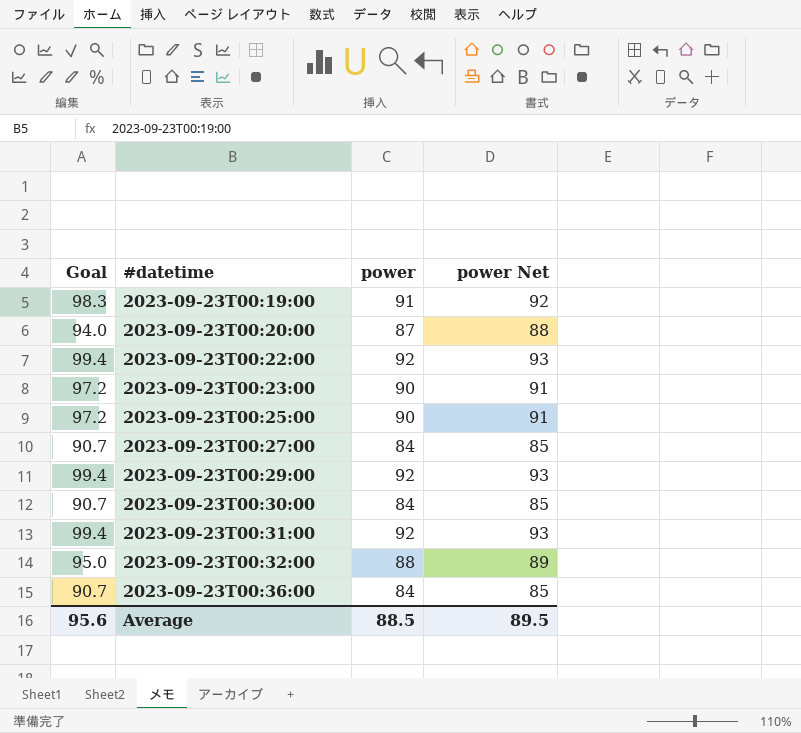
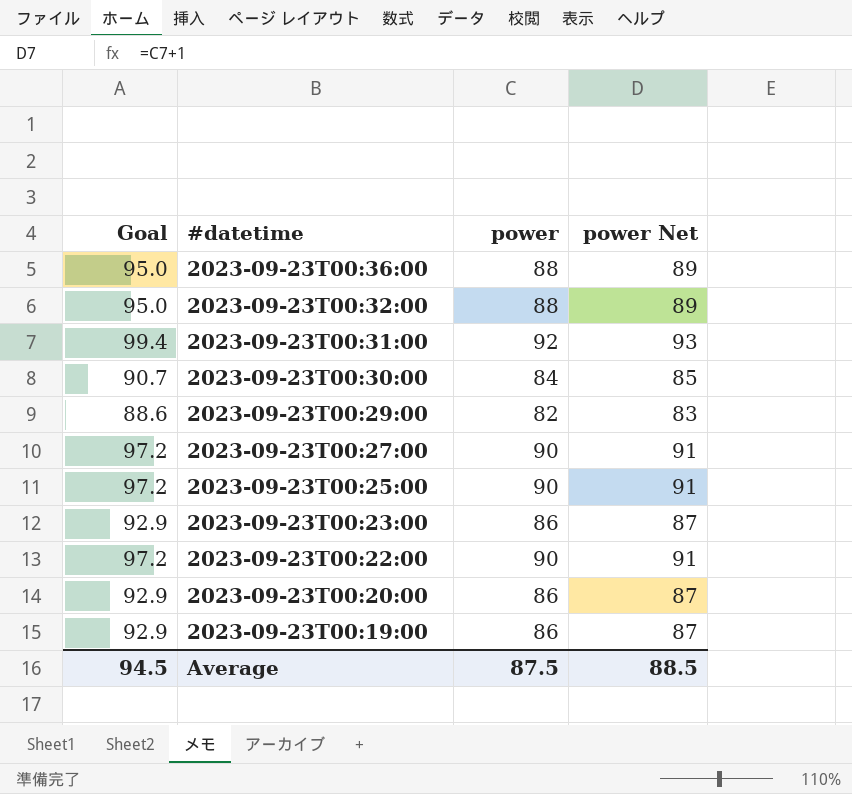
row order: #datetime ascending -> #datetime descending
2023-09-23T00:36:00 | Goal: 90.7 -> 95.0
2023-09-23T00:36:00 | power: 84 -> 88
2023-09-23T00:36:00 | power Net: 85 -> 89
2023-09-23T00:29:00 | Goal: 99.4 -> 88.6
2023-09-23T00:29:00 | power: 92 -> 82
2023-09-23T00:29:00 | power Net: 93 -> 83
2023-09-23T00:27:00 | Goal: 90.7 -> 97.2
2023-09-23T00:27:00 | power: 84 -> 90
2023-09-23T00:27:00 | power Net: 85 -> 91
2023-09-23T00:23:00 | Goal: 97.2 -> 92.9
2023-09-23T00:23:00 | power: 90 -> 86
2023-09-23T00:23:00 | power Net: 91 -> 87
2023-09-23T00:22:00 | Goal: 99.4 -> 97.2
2023-09-23T00:22:00 | power: 92 -> 90
2023-09-23T00:22:00 | power Net: 93 -> 91
2023-09-23T00:20:00 | Goal: 94.0 -> 92.9
2023-09-23T00:20:00 | power: 87 -> 86
2023-09-23T00:20:00 | power Net: 88 -> 87
2023-09-23T00:19:00 | Goal: 98.3 -> 92.9
2023-09-23T00:19:00 | power: 91 -> 86
2023-09-23T00:19:00 | power Net: 92 -> 87
Average | Goal: 95.6 -> 94.5
Average | power: 88.5 -> 87.5
Average | power Net: 89.5 -> 88.5

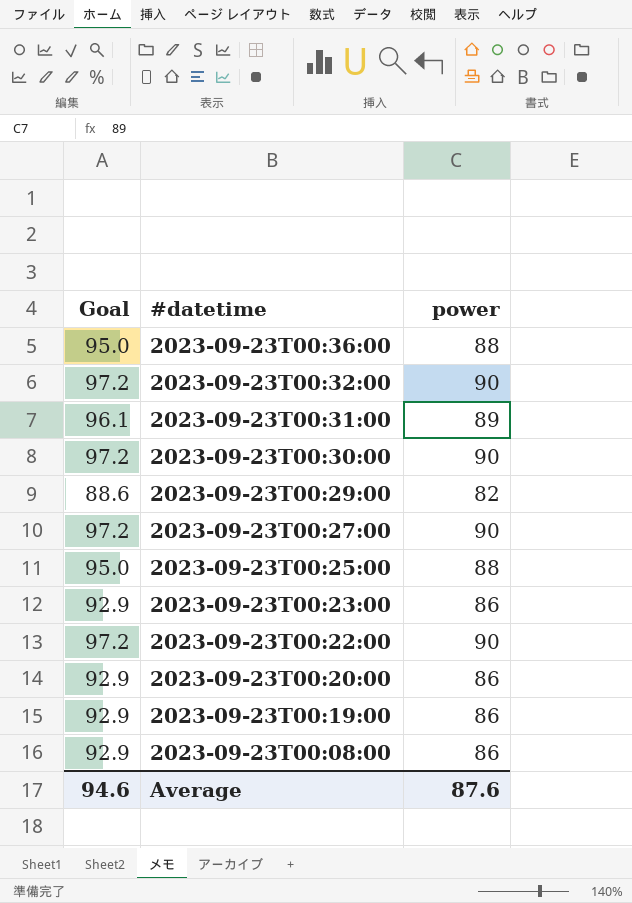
column power Net | formula: [power] + 1 -> none
2023-09-23T00:32:00 | Goal: 95.0 -> 97.2
2023-09-23T00:32:00 | power: 88 -> 90
2023-09-23T00:31:00 | Goal: 99.4 -> 96.1
2023-09-23T00:31:00 | power: 92 -> 89
2023-09-23T00:30:00 | Goal: 90.7 -> 97.2
2023-09-23T00:30:00 | power: 84 -> 90
2023-09-23T00:25:00 | Goal: 97.2 -> 95.0
2023-09-23T00:25:00 | power: 90 -> 88
row 2023-09-23T00:08:00: none -> 92.9 | 86
Average | Goal: 94.5 -> 94.6
Average | power: 87.5 -> 87.6

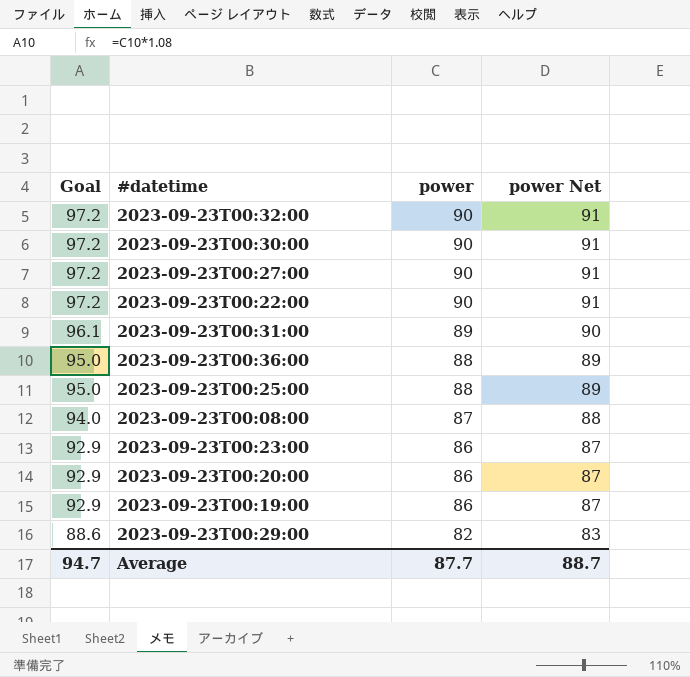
row order: #datetime descending -> Goal descending
column power Net | formula: none -> [power] + 1
2023-09-23T00:08:00 | Goal: 92.9 -> 94.0
2023-09-23T00:08:00 | power: 86 -> 87
Average | Goal: 94.6 -> 94.7
Average | power: 87.6 -> 87.7

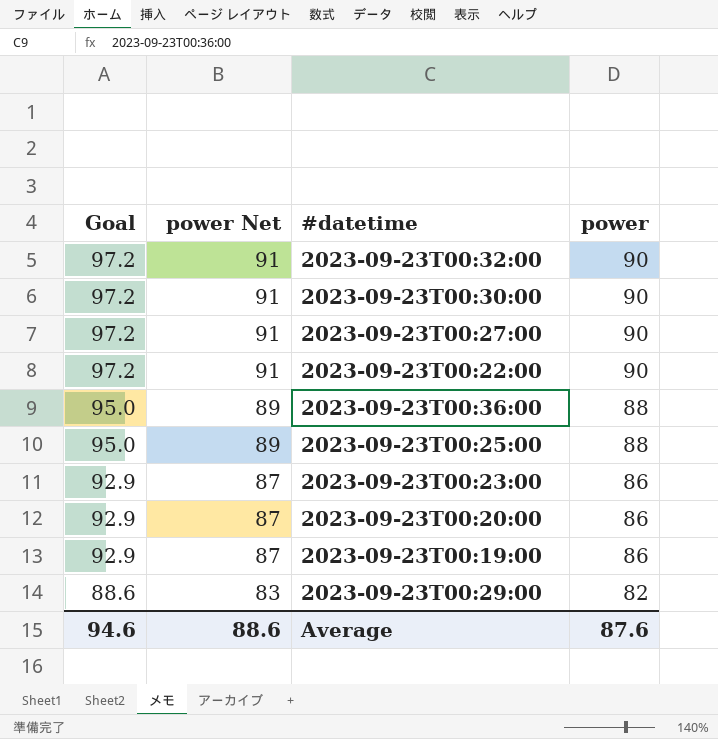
column power Net | position: 4 -> 2
row 2023-09-23T00:31:00: 96.1 | 89 | 90 -> none
row 2023-09-23T00:08:00: 94.0 | 87 | 88 -> none
Average | Goal: 94.7 -> 94.6
Average | power Net: 88.7 -> 88.6
Average | power: 87.7 -> 87.6

